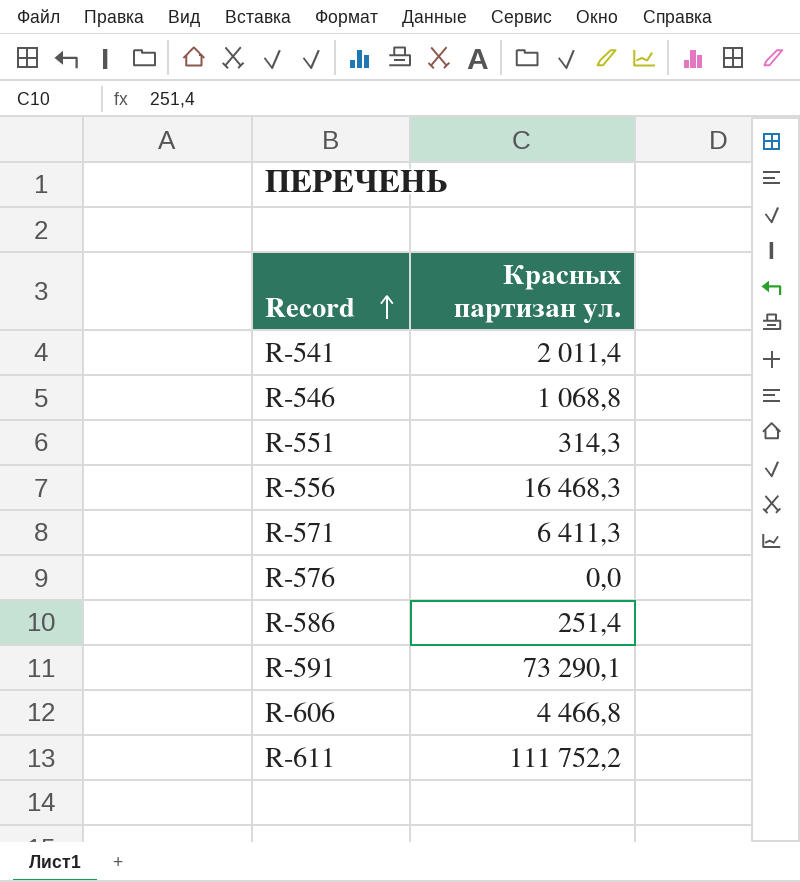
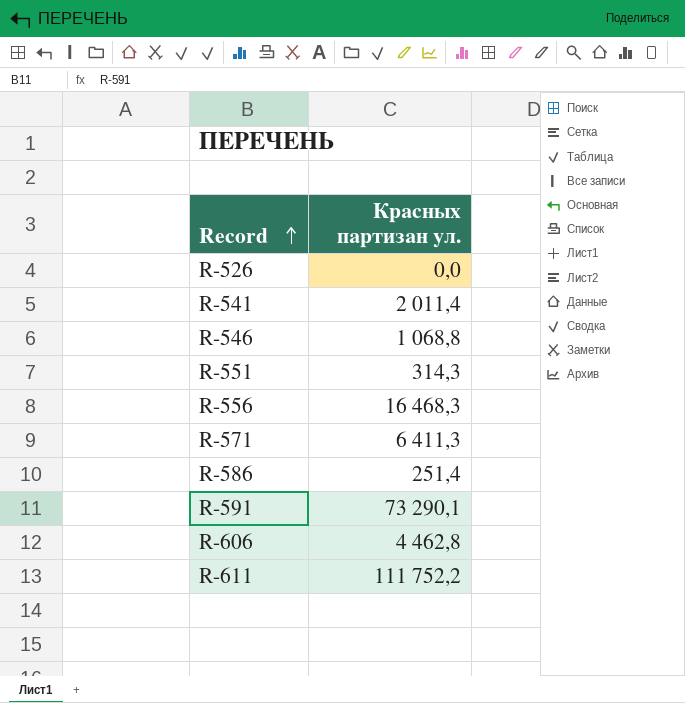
row R-576: 0,0 -> none
row R-526: none -> 0,0
R-606 | Красных партизан ул.: 4 466,8 -> 4 462,8

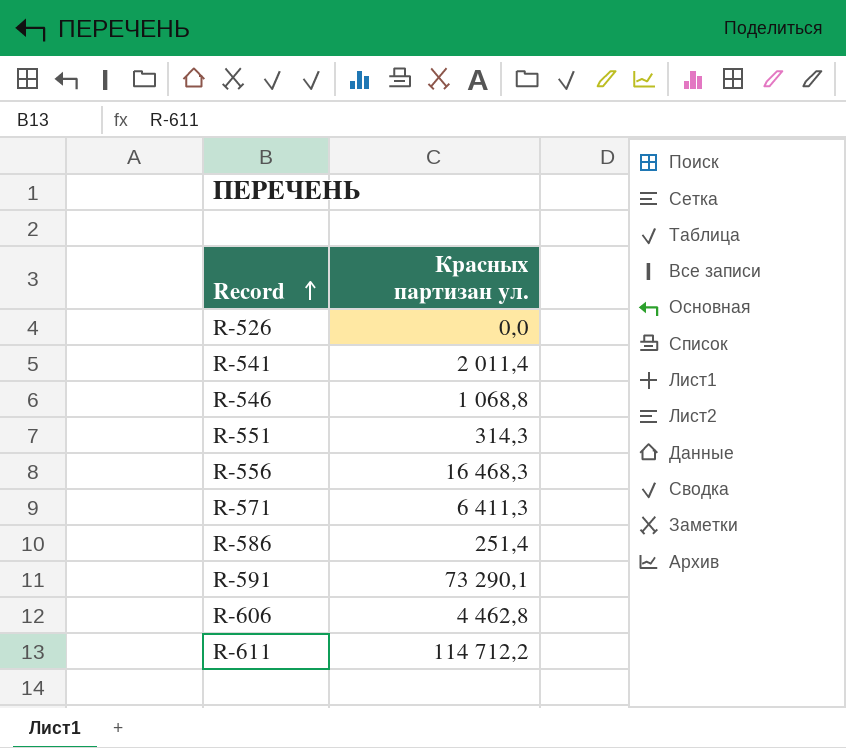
R-611 | Красных партизан ул.: 111 752,2 -> 114 712,2

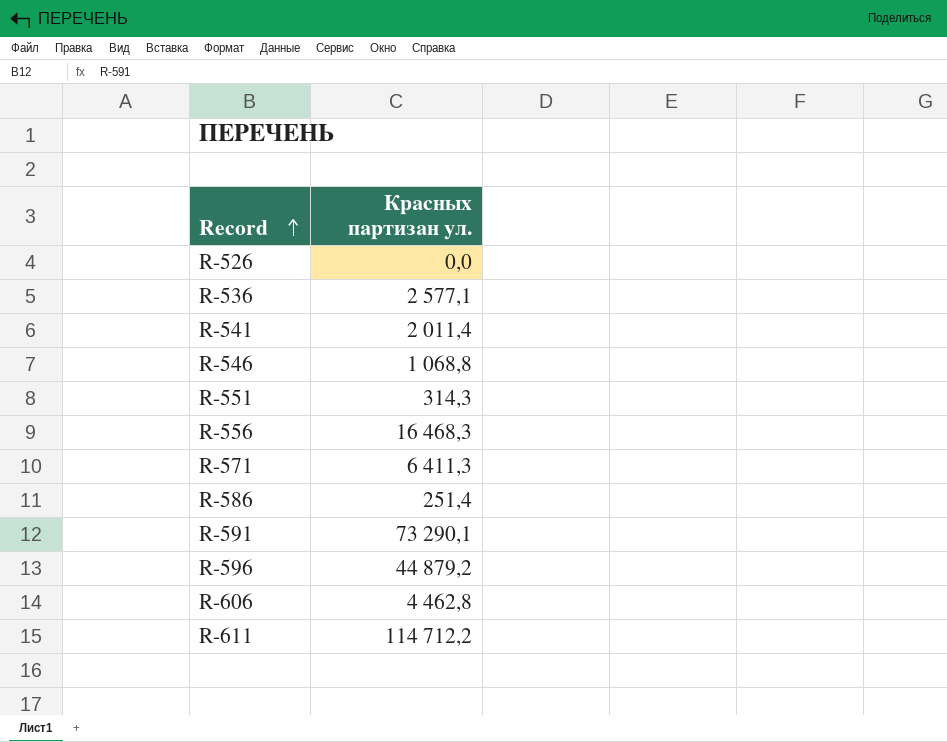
row R-536: none -> 2 577,1
row R-596: none -> 44 879,2

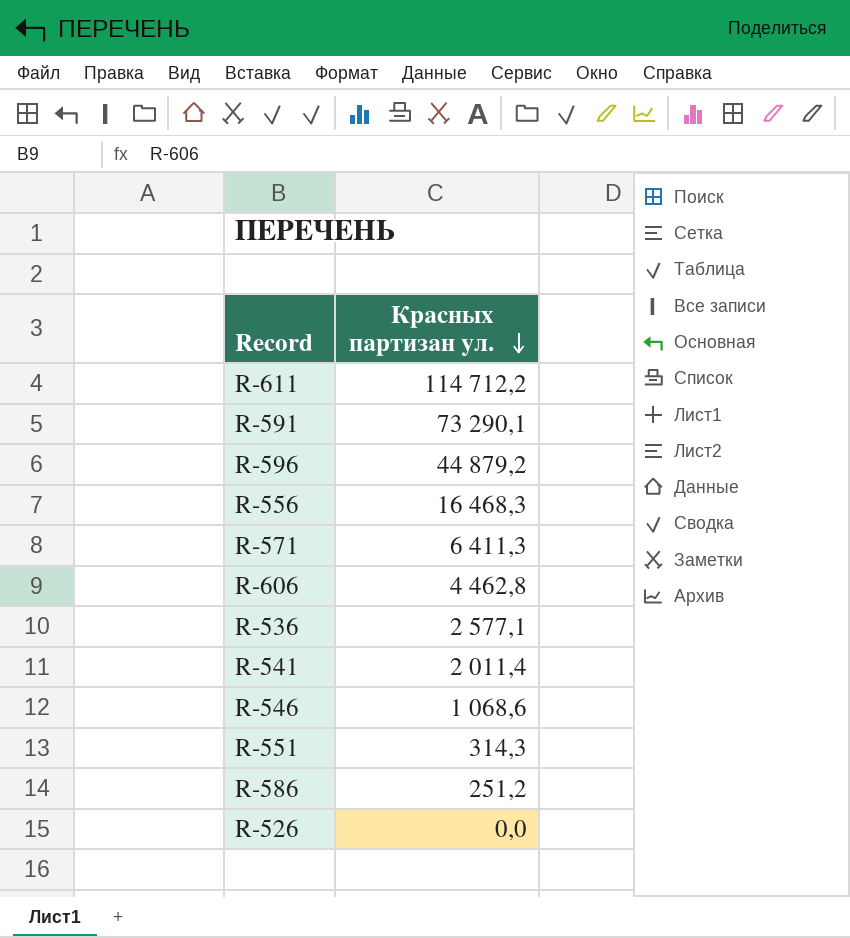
row order: Record ascending -> Красных партизан ул. descending
R-546 | Красных партизан ул.: 1 068,8 -> 1 068,6
R-586 | Красных партизан ул.: 251,4 -> 251,2

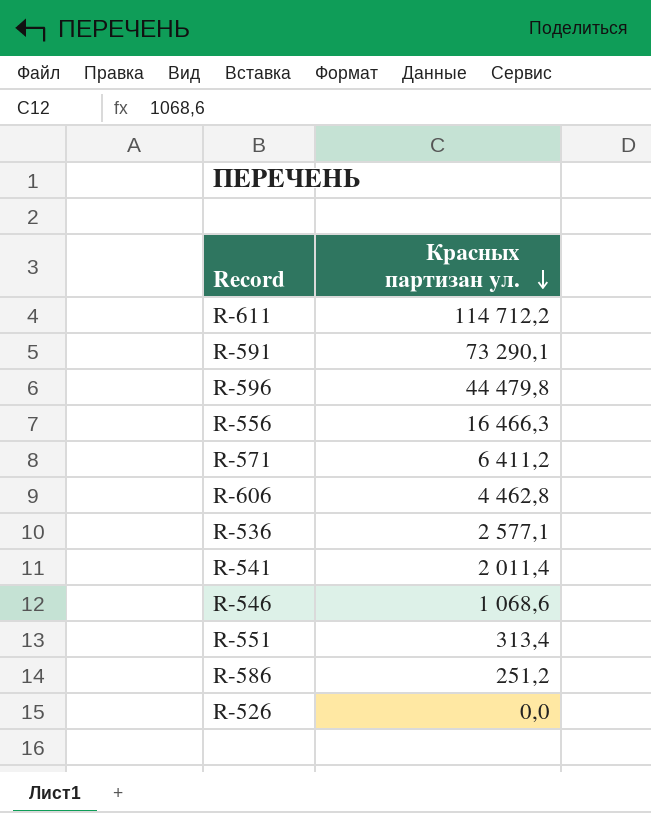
R-596 | Красных партизан ул.: 44 879,2 -> 44 479,8
R-556 | Красных партизан ул.: 16 468,3 -> 16 466,3
R-571 | Красных партизан ул.: 6 411,3 -> 6 411,2
R-551 | Красных партизан ул.: 314,3 -> 313,4

